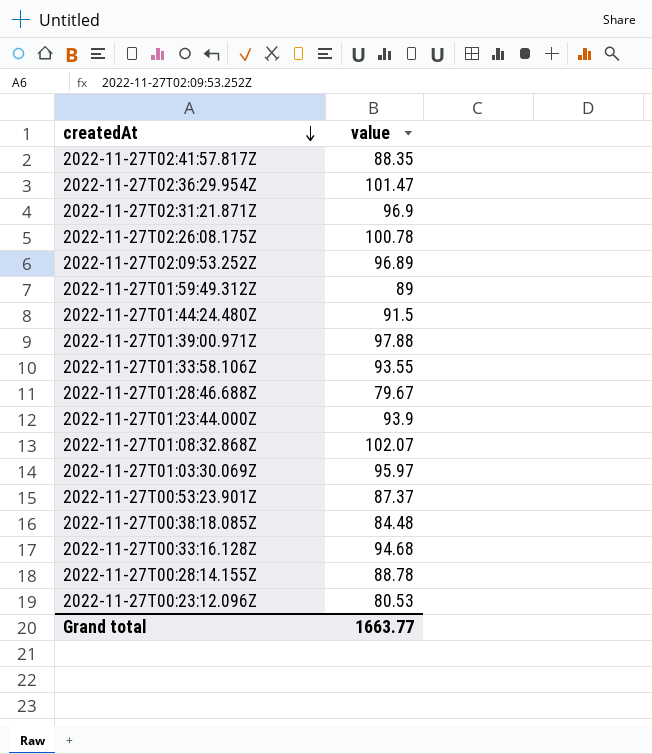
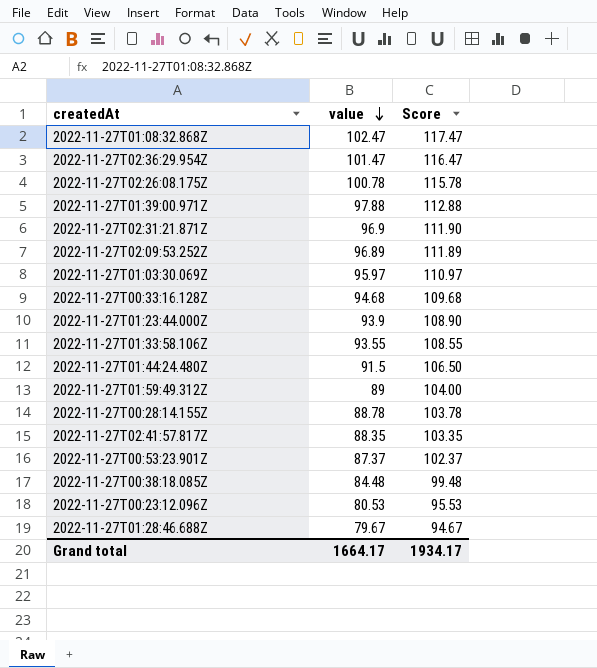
row order: createdAt descending -> value descending
column Score | formula: none -> [value] + 15
2022-11-27T01:08:32.868Z | value: 102.07 -> 102.47
Grand total | value: 1663.77 -> 1664.17

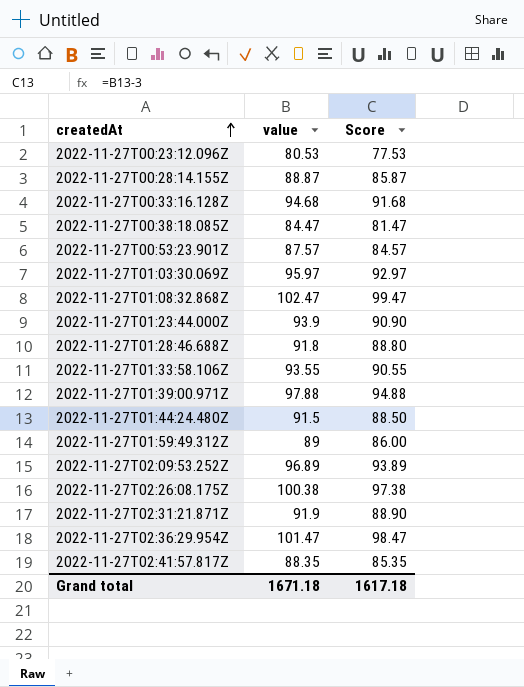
row order: value descending -> createdAt ascending
column Score | formula: [value] + 15 -> [value] - 3
2022-11-27T00:28:14.155Z | value: 88.78 -> 88.87
2022-11-27T00:38:18.085Z | value: 84.48 -> 84.47
2022-11-27T00:53:23.901Z | value: 87.37 -> 87.57
2022-11-27T01:28:46.688Z | value: 79.67 -> 91.8
2022-11-27T02:26:08.175Z | value: 100.78 -> 100.38
2022-11-27T02:31:21.871Z | value: 96.9 -> 91.9
Grand total | value: 1664.17 -> 1671.18
Grand total | Score: 1934.17 -> 1617.18

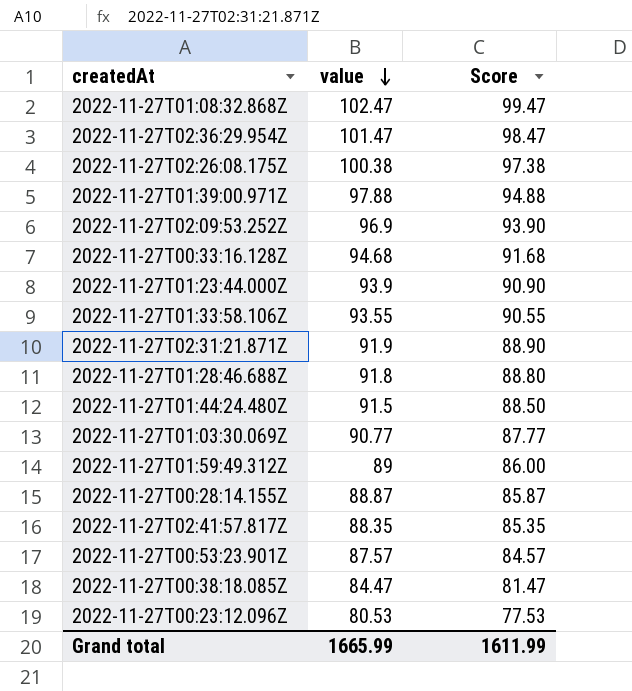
row order: createdAt ascending -> value descending
2022-11-27T02:09:53.252Z | value: 96.89 -> 96.9
2022-11-27T02:09:53.252Z | Score: 93.89 -> 93.90
2022-11-27T01:03:30.069Z | value: 95.97 -> 90.77
2022-11-27T01:03:30.069Z | Score: 92.97 -> 87.77
Grand total | value: 1671.18 -> 1665.99
Grand total | Score: 1617.18 -> 1611.99

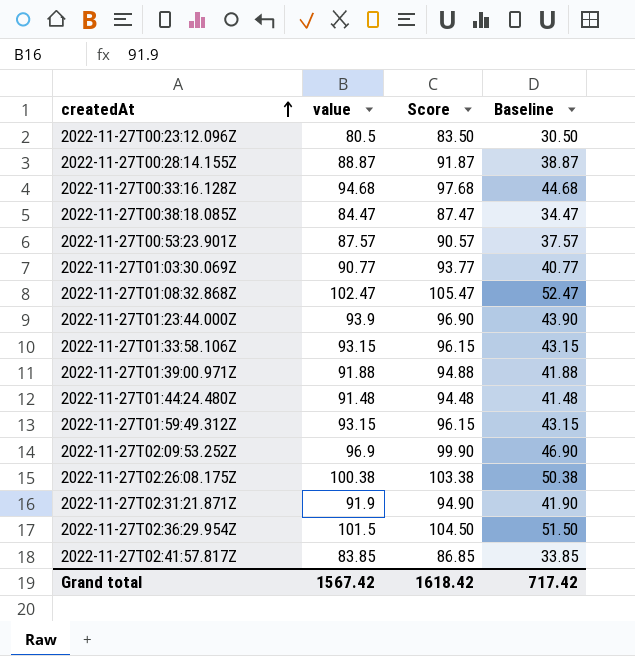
row order: value descending -> createdAt ascending
column Score | formula: [value] - 3 -> [value] + 3
column Baseline | formula: none -> [value] - 50
row 2022-11-27T01:28:46.688Z: 91.8 | 88.80 -> none
2022-11-27T00:23:12.096Z | value: 80.53 -> 80.5
2022-11-27T01:33:58.106Z | value: 93.55 -> 93.15
2022-11-27T01:39:00.971Z | value: 97.88 -> 91.88
2022-11-27T01:44:24.480Z | value: 91.5 -> 91.48
2022-11-27T01:59:49.312Z | value: 89 -> 93.15
2022-11-27T02:36:29.954Z | value: 101.47 -> 101.5
2022-11-27T02:41:57.817Z | value: 88.35 -> 83.85
Grand total | value: 1665.99 -> 1567.42
Grand total | Score: 1611.99 -> 1618.42

